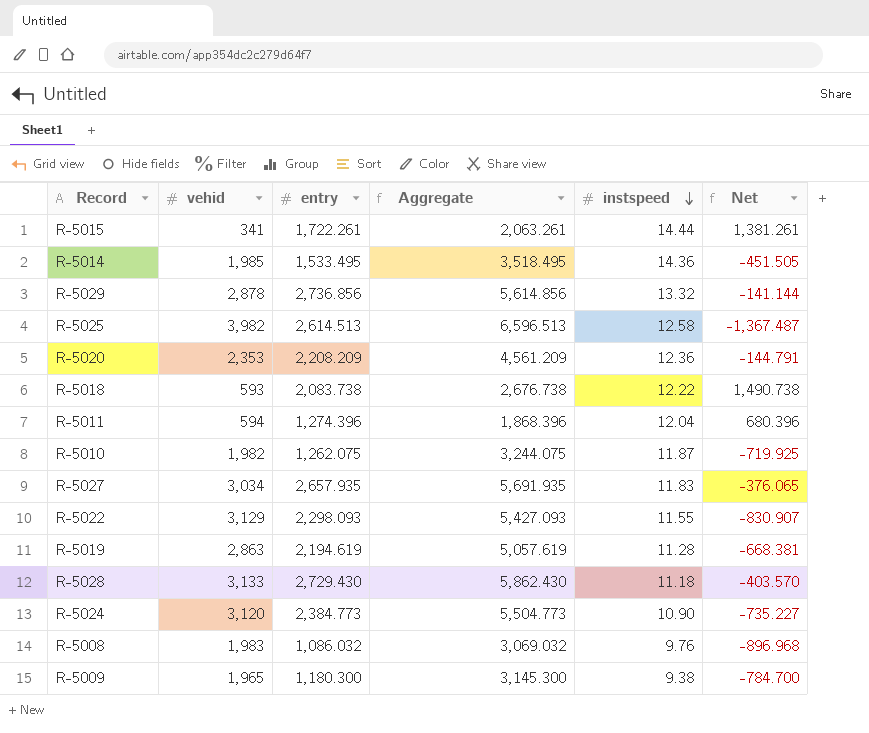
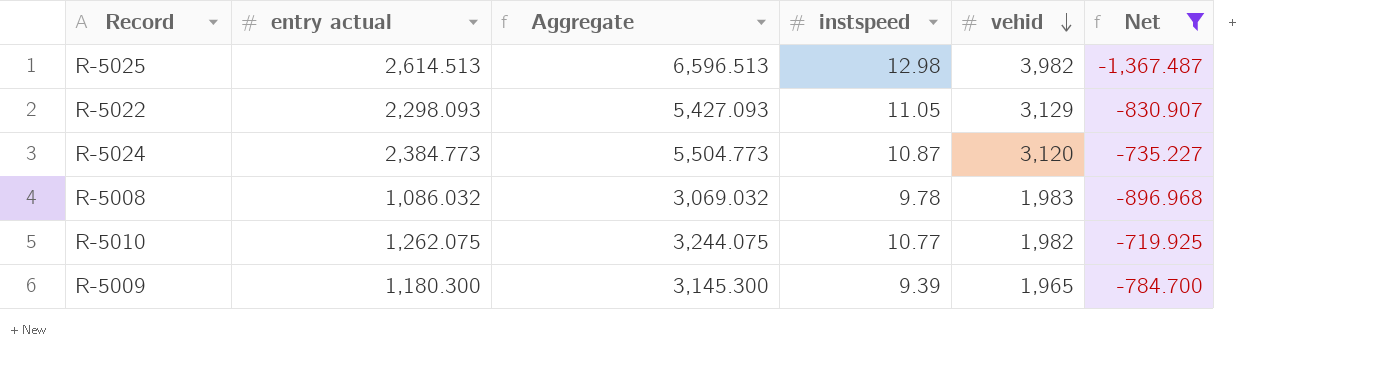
filter: none -> Net <= -719.925
row order: instspeed descending -> vehid descending
column name: entry -> entry actual
column vehid | position: 2 -> 5
R-5025 | instspeed: 12.58 -> 12.98
R-5022 | instspeed: 11.55 -> 11.05
R-5024 | instspeed: 10.90 -> 10.87
R-5008 | instspeed: 9.76 -> 9.78
R-5010 | instspeed: 11.87 -> 10.77
R-5009 | instspeed: 9.38 -> 9.39

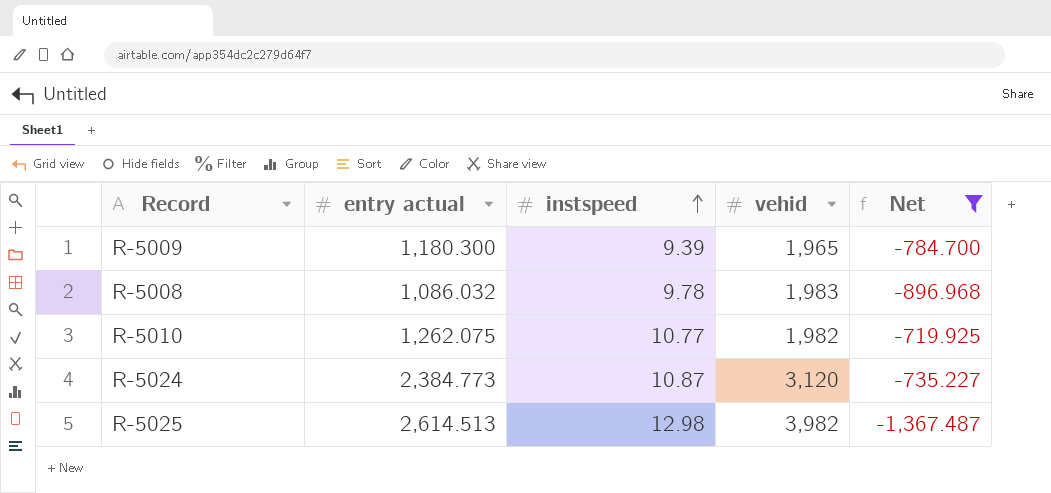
row order: vehid descending -> instspeed ascending
column Aggregate | formula: [entry actual] + [vehid] -> none
row R-5022: 2,298.093 | 5,427.093 | 11.05 | 3,129 | -830.907 -> none

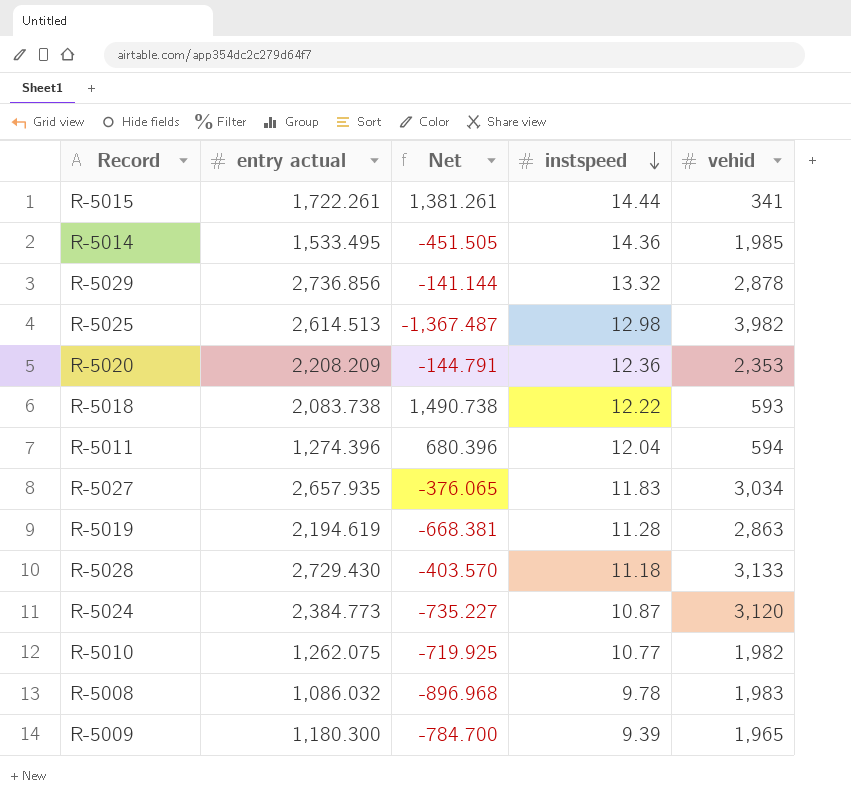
filter: Net <= -719.925 -> none
row order: instspeed ascending -> instspeed descending
column Net | position: 5 -> 3

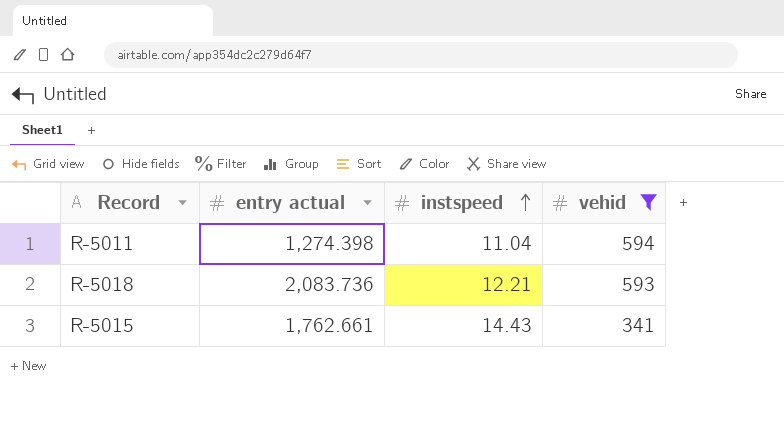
filter: none -> vehid <= 594
row order: instspeed descending -> instspeed ascending
column Net | formula: [entry actual] - [vehid] -> none
R-5011 | entry actual: 1,274.396 -> 1,274.398
R-5011 | instspeed: 12.04 -> 11.04
R-5018 | entry actual: 2,083.738 -> 2,083.736
R-5018 | instspeed: 12.22 -> 12.21
R-5015 | entry actual: 1,722.261 -> 1,762.661
R-5015 | instspeed: 14.44 -> 14.43

